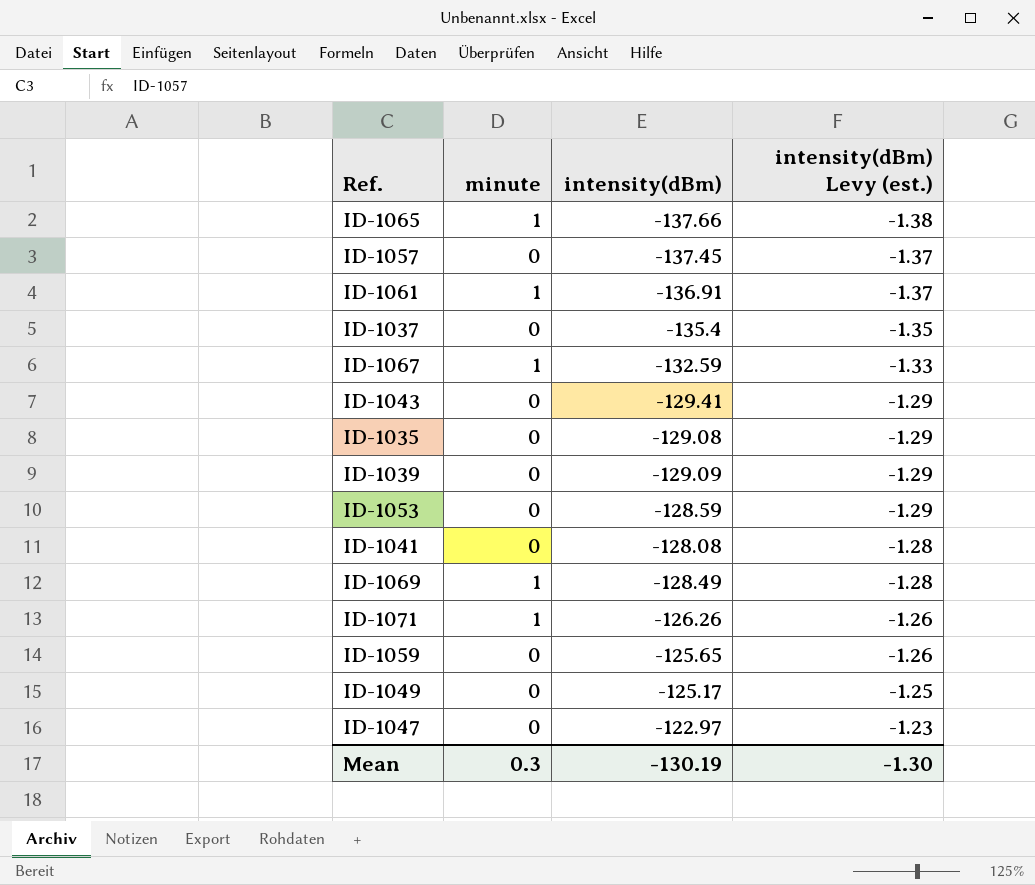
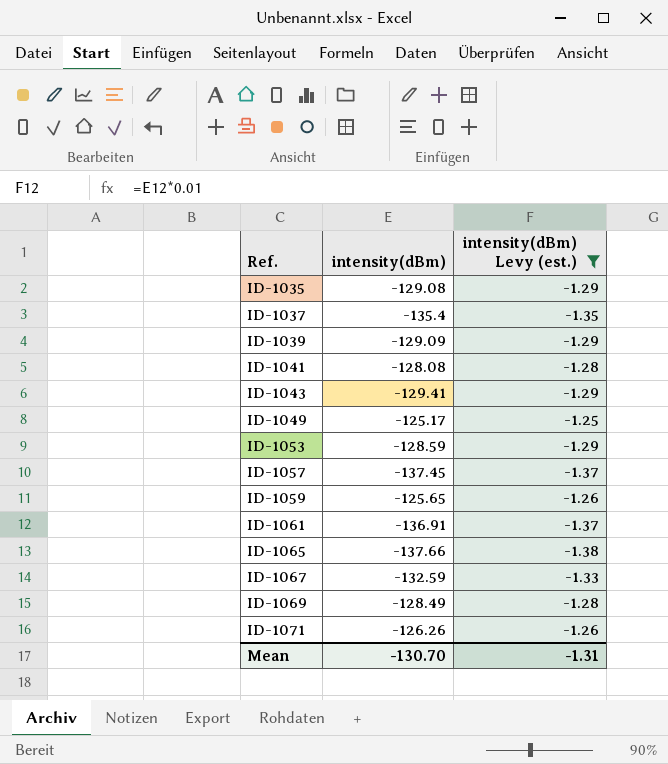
filter: none -> intensity(dBm) Levy (est.) != -1.23
row order: intensity(dBm) Levy (est.) ascending -> Ref. ascending
column minute | position: 2 -> none
Mean | intensity(dBm): -130.19 -> -130.70
Mean | intensity(dBm) Levy (est.): -1.30 -> -1.31

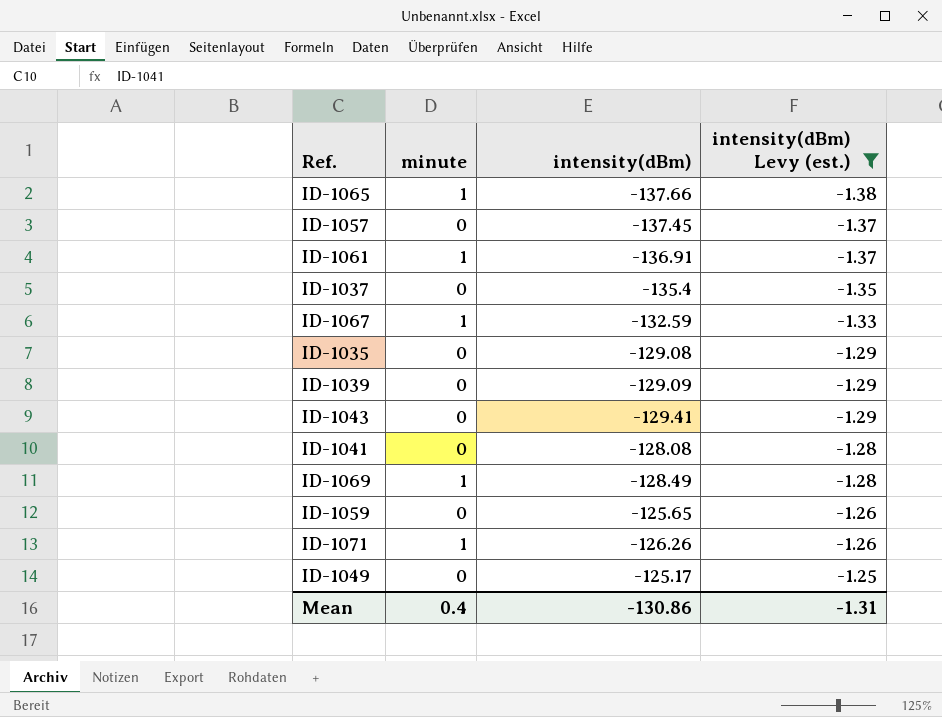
row order: Ref. ascending -> intensity(dBm) Levy (est.) ascending
column minute | position: none -> 2
row ID-1053: -128.59 | -1.29 -> none
Mean | intensity(dBm): -130.70 -> -130.86

